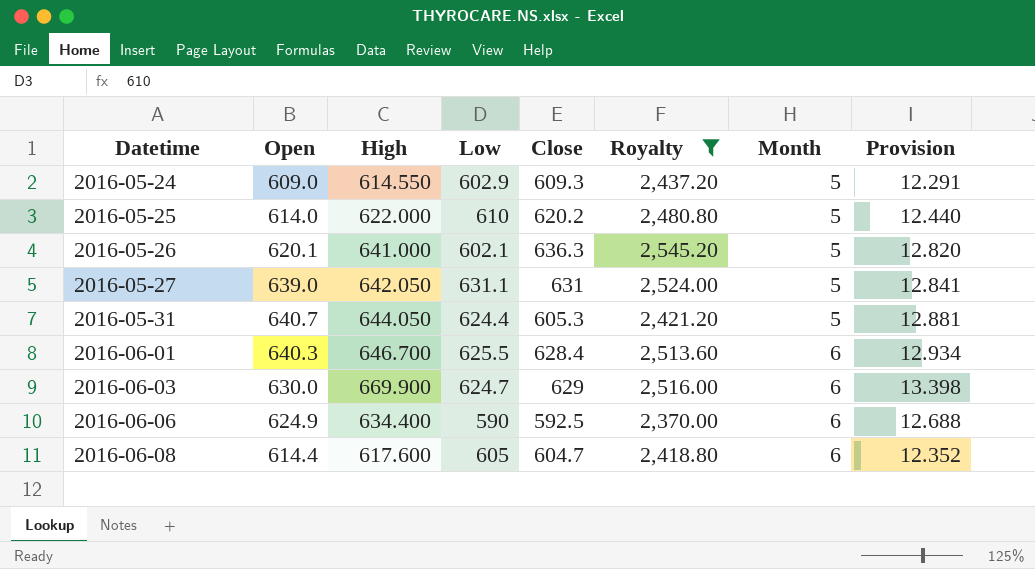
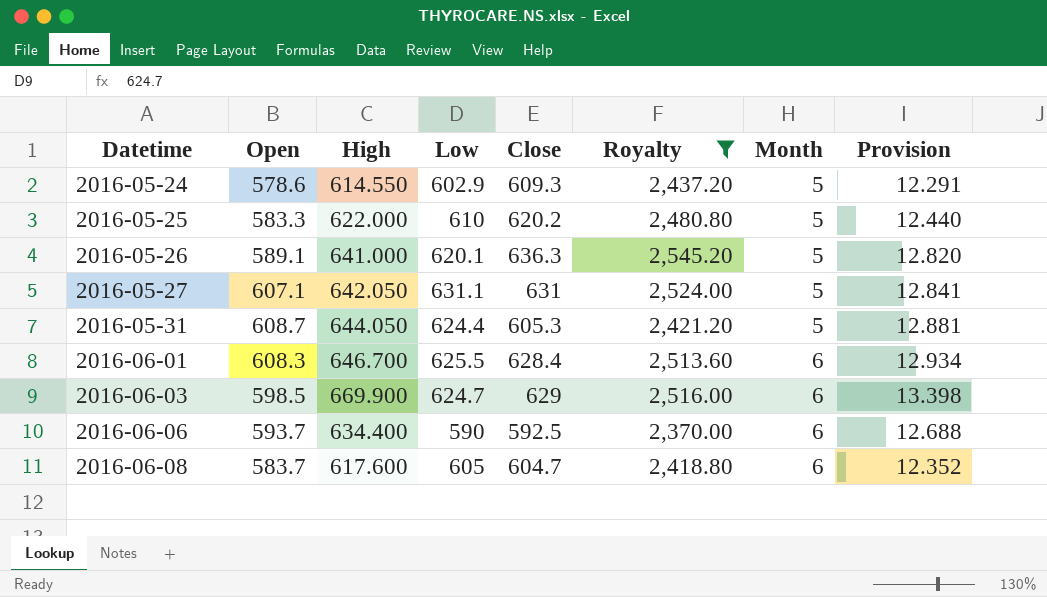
2016-05-24 | Open: 609.0 -> 578.6
2016-05-25 | Open: 614.0 -> 583.3
2016-05-26 | Open: 620.1 -> 589.1
2016-05-26 | Low: 602.1 -> 620.1
2016-05-27 | Open: 639.0 -> 607.1
2016-05-31 | Open: 640.7 -> 608.7
2016-06-01 | Open: 640.3 -> 608.3
2016-06-03 | Open: 630.0 -> 598.5
2016-06-06 | Open: 624.9 -> 593.7
2016-06-08 | Open: 614.4 -> 583.7

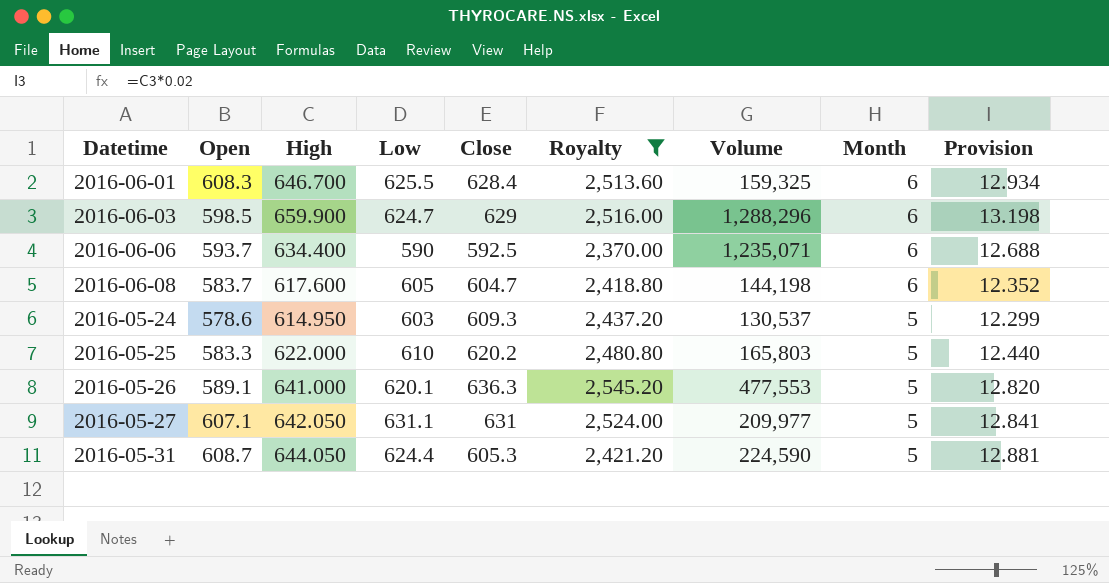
row order: Datetime ascending -> Month descending
column Volume | position: none -> 7
2016-06-03 | High: 669.900 -> 659.900
2016-06-03 | Provision: 13.398 -> 13.198
2016-05-24 | High: 614.550 -> 614.950
2016-05-24 | Low: 602.9 -> 603
2016-05-24 | Provision: 12.291 -> 12.299

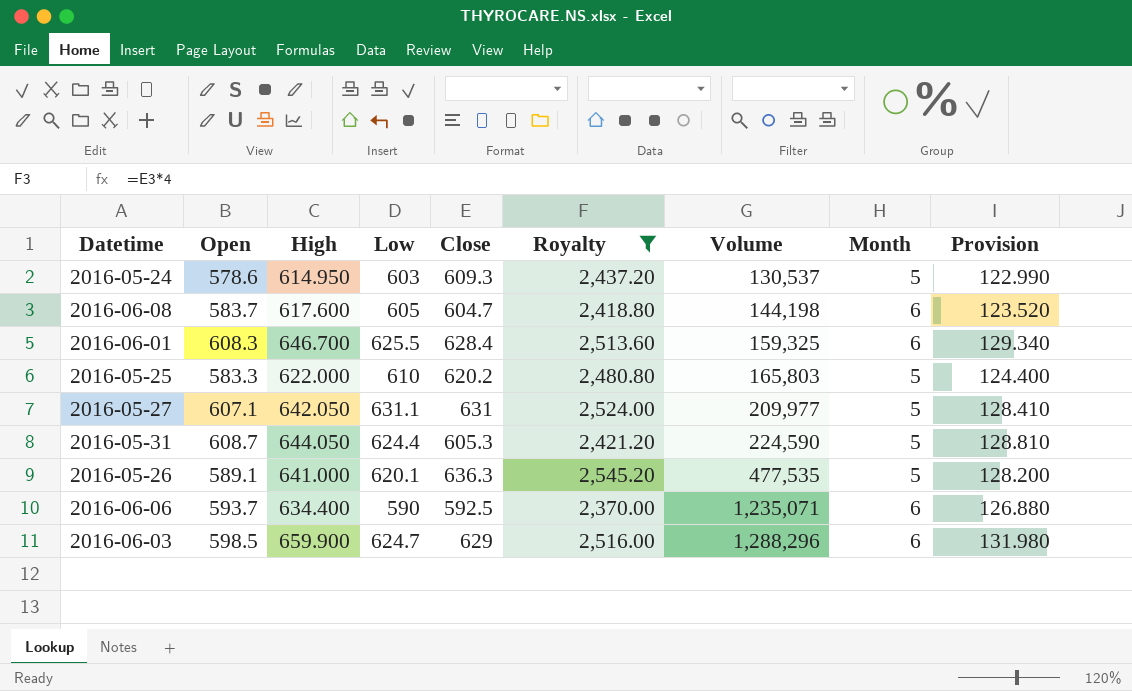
row order: Month descending -> Volume ascending
column Provision | formula: [High] * 0.02 -> [High] * 0.2
2016-05-26 | Volume: 477,553 -> 477,535

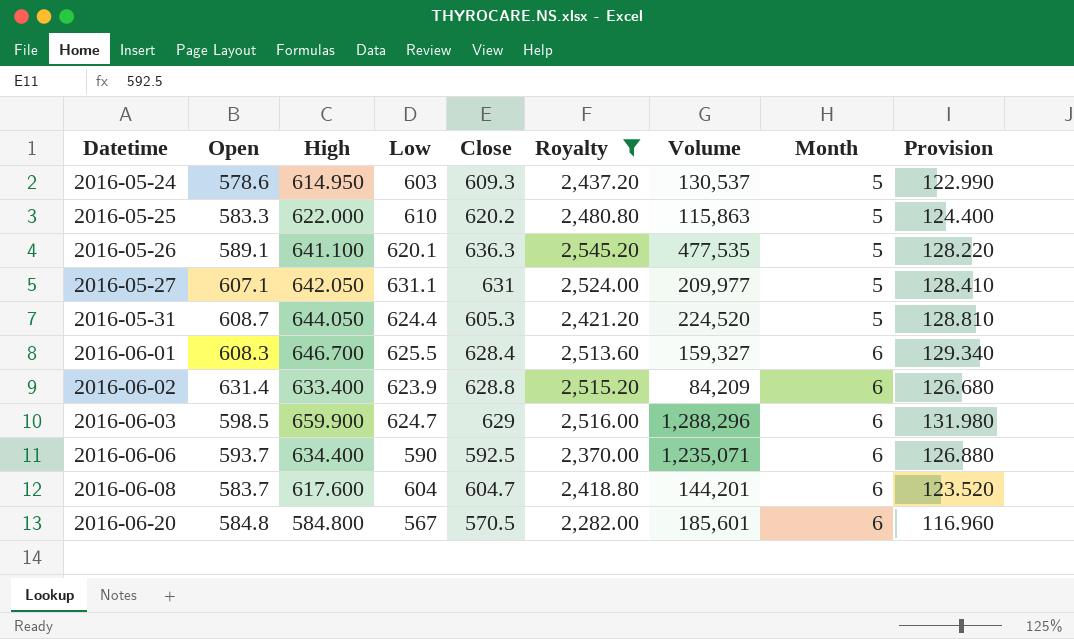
row order: Volume ascending -> Datetime ascending
2016-05-25 | Volume: 165,803 -> 115,863
2016-05-26 | High: 641.000 -> 641.100
2016-05-26 | Provision: 128.200 -> 128.220
2016-05-31 | Volume: 224,590 -> 224,520
2016-06-01 | Volume: 159,325 -> 159,327
row 2016-06-02: none -> 631.4 | 633.400 | 623.9 | 628.8 | 2,515.20 | 84,209 | 6 | 126.680
2016-06-08 | Low: 605 -> 604
2016-06-08 | Volume: 144,198 -> 144,201
row 2016-06-20: none -> 584.8 | 584.800 | 567 | 570.5 | 2,282.00 | 185,601 | 6 | 116.960

